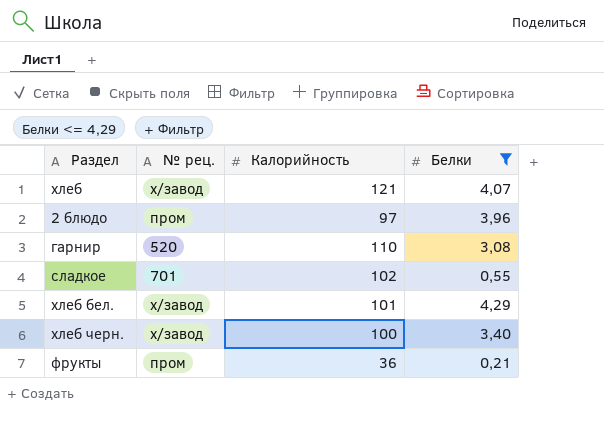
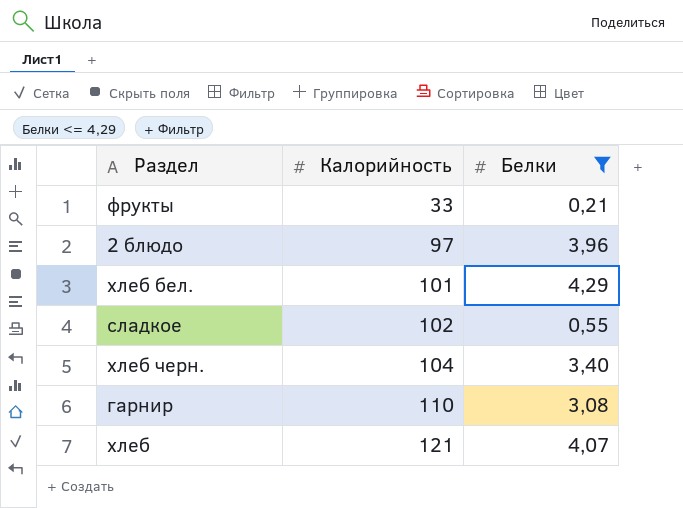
row order: none -> Калорийность ascending
column № рец. | position: 2 -> none
фрукты | Калорийность: 36 -> 33
хлеб черн. | Калорийность: 100 -> 104

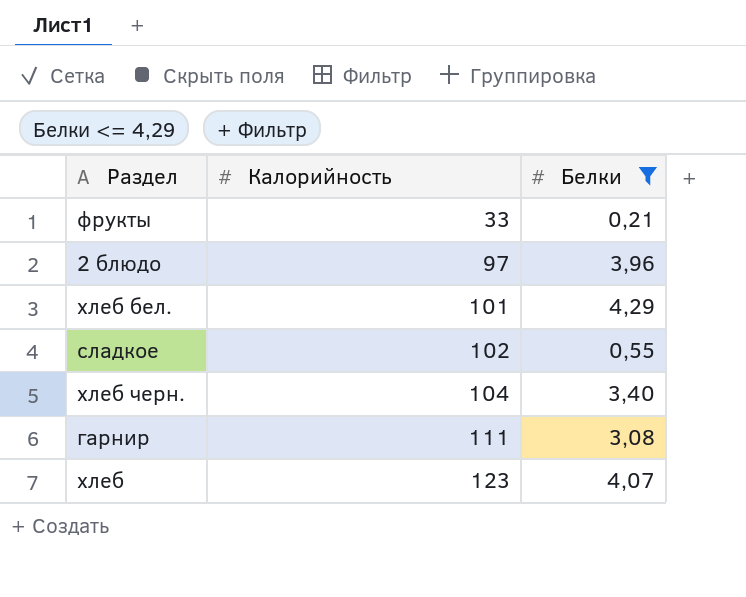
гарнир | Калорийность: 110 -> 111
хлеб | Калорийность: 121 -> 123

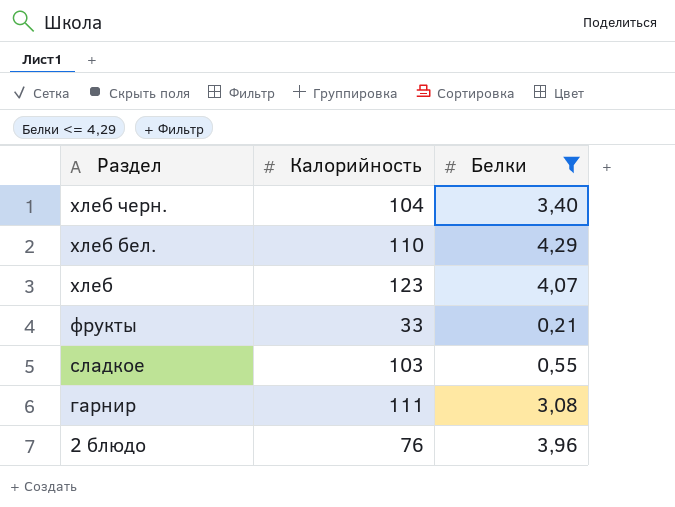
row order: Калорийность ascending -> Раздел descending
хлеб бел. | Калорийность: 101 -> 110
сладкое | Калорийность: 102 -> 103
2 блюдо | Калорийность: 97 -> 76

